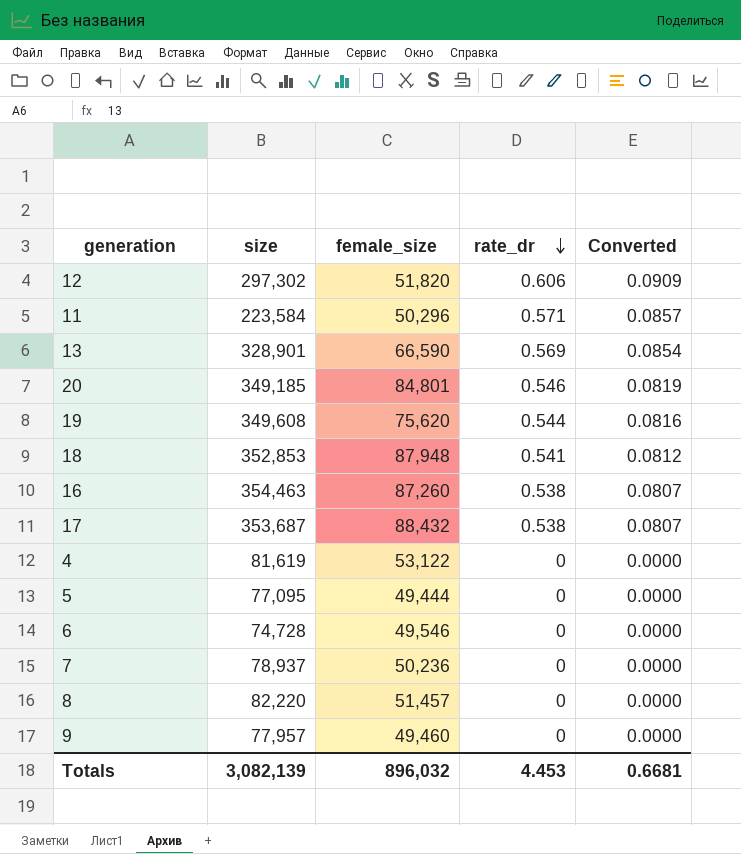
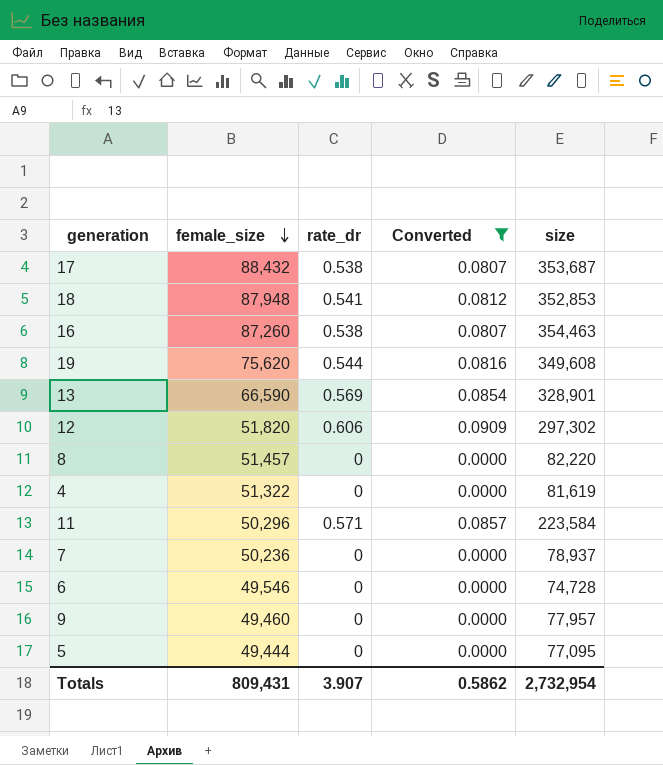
filter: none -> Converted != 0.0819
row order: rate_dr descending -> female_size descending
column size | position: 2 -> 5
4 | female_size: 53,122 -> 51,322
Totals | female_size: 896,032 -> 809,431
Totals | rate_dr: 4.453 -> 3.907
Totals | Converted: 0.6681 -> 0.5862
Totals | size: 3,082,139 -> 2,732,954

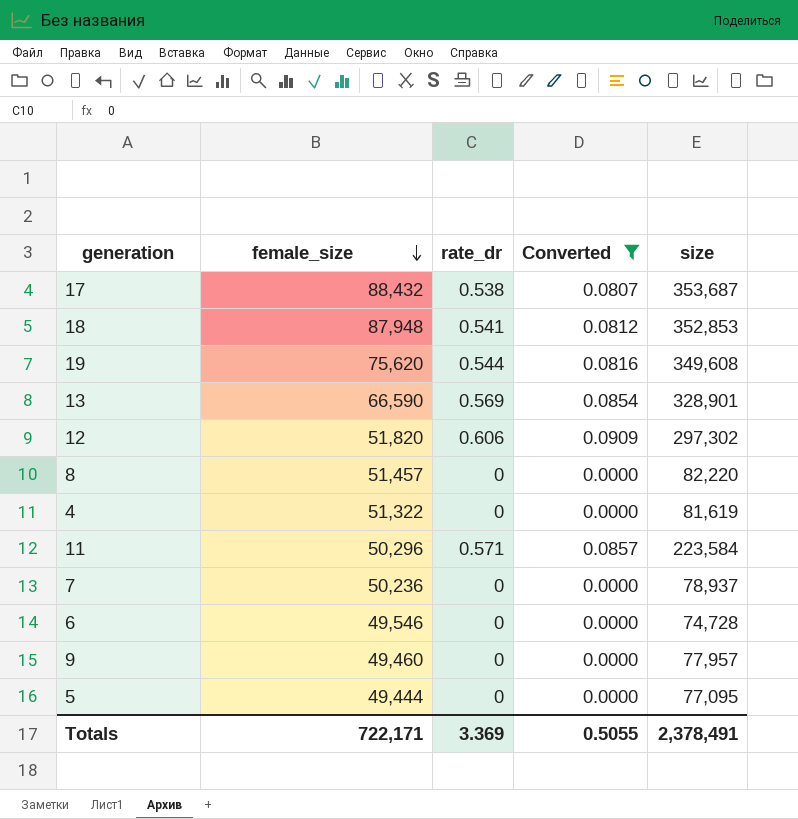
row 16: 87,260 | 0.538 | 0.0807 | 354,463 -> none
Totals | female_size: 809,431 -> 722,171
Totals | rate_dr: 3.907 -> 3.369
Totals | Converted: 0.5862 -> 0.5055
Totals | size: 2,732,954 -> 2,378,491

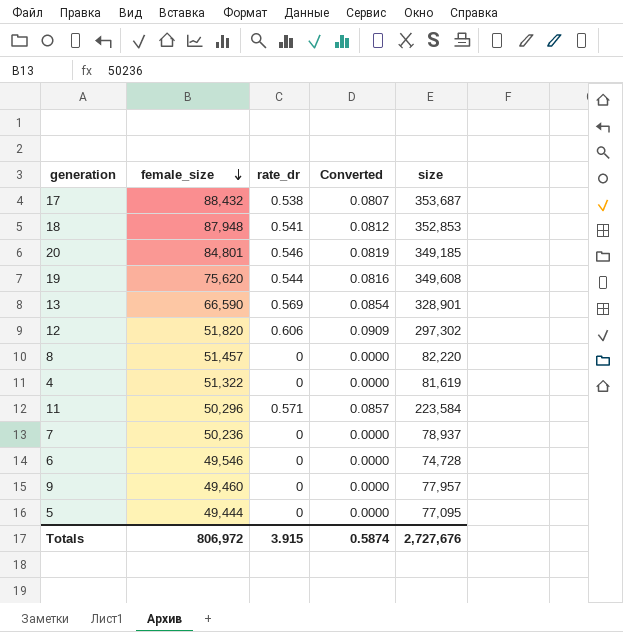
filter: Converted != 0.0819 -> none
Totals | female_size: 722,171 -> 806,972
Totals | rate_dr: 3.369 -> 3.915
Totals | Converted: 0.5055 -> 0.5874
Totals | size: 2,378,491 -> 2,727,676

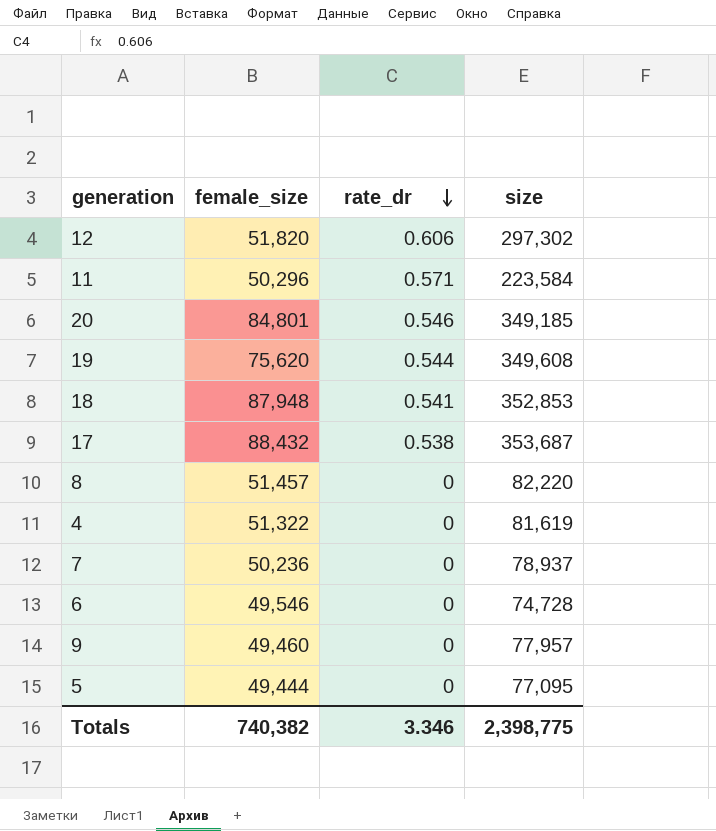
row order: female_size descending -> rate_dr descending
column Converted | formula: [rate_dr] * 0.15 -> none
row 13: 66,590 | 0.569 | 0.0854 | 328,901 -> none
Totals | female_size: 806,972 -> 740,382
Totals | rate_dr: 3.915 -> 3.346
Totals | size: 2,727,676 -> 2,398,775

